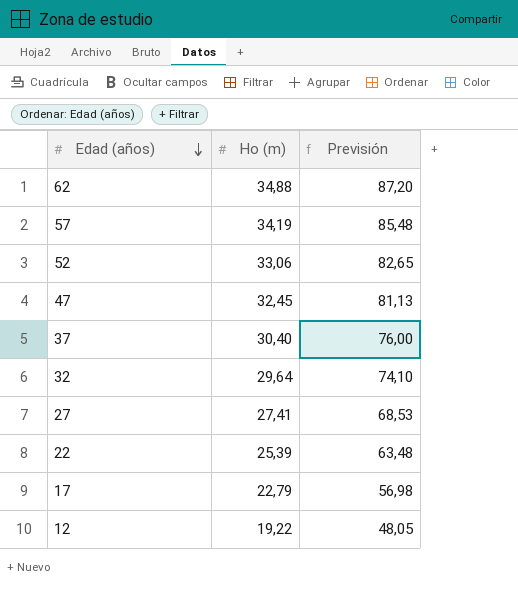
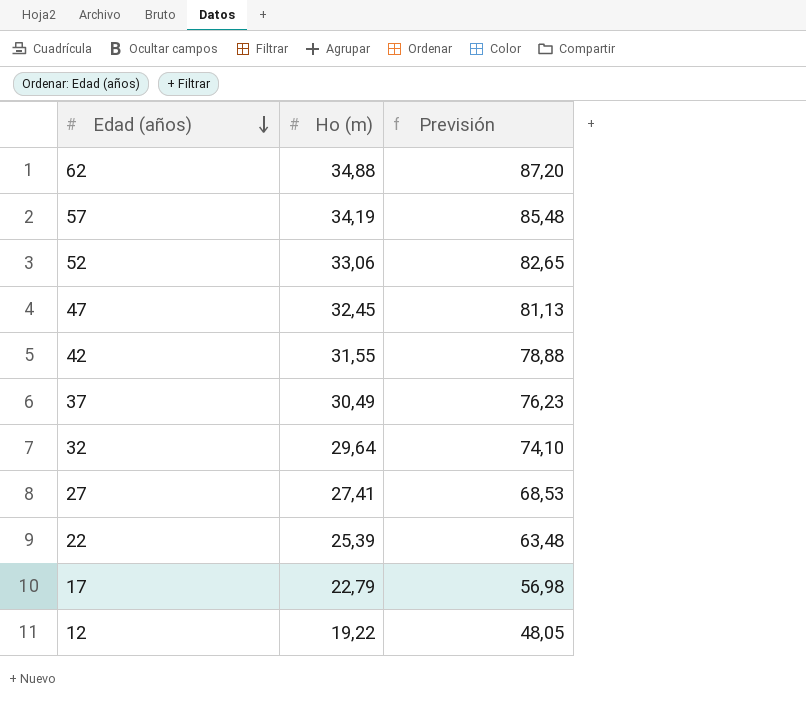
row 42: none -> 31,55 | 78,88
37 | Ho (m): 30,40 -> 30,49
37 | Previsión: 76,00 -> 76,23

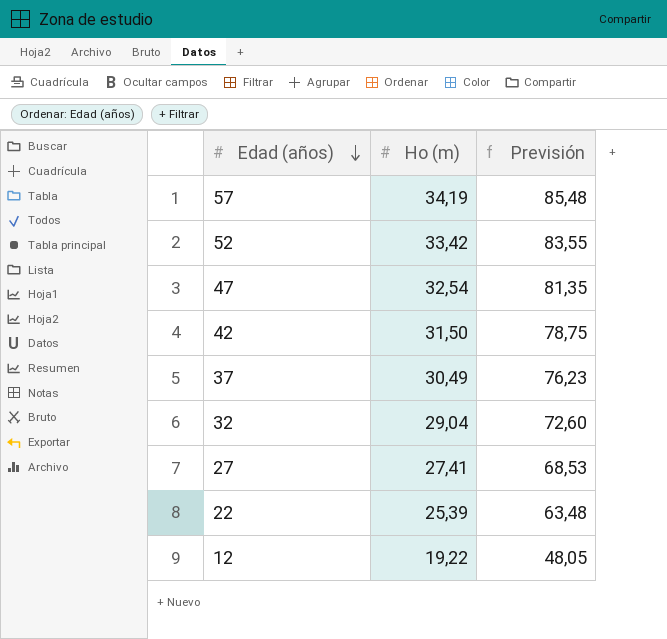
row 62: 34,88 | 87,20 -> none
row 17: 22,79 | 56,98 -> none
52 | Ho (m): 33,06 -> 33,42
52 | Previsión: 82,65 -> 83,55
47 | Ho (m): 32,45 -> 32,54
47 | Previsión: 81,13 -> 81,35
42 | Ho (m): 31,55 -> 31,50
42 | Previsión: 78,88 -> 78,75
32 | Ho (m): 29,64 -> 29,04
32 | Previsión: 74,10 -> 72,60

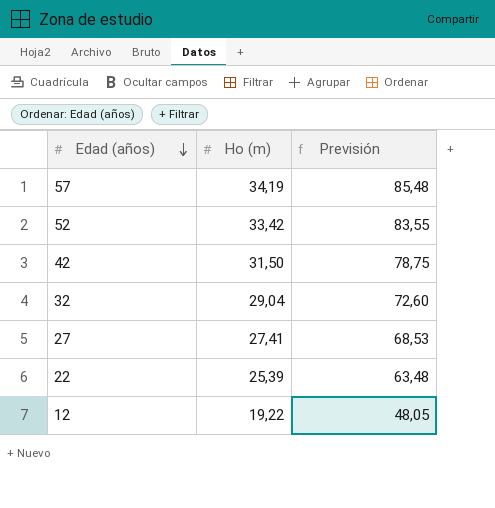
row 47: 32,54 | 81,35 -> none
row 37: 30,49 | 76,23 -> none

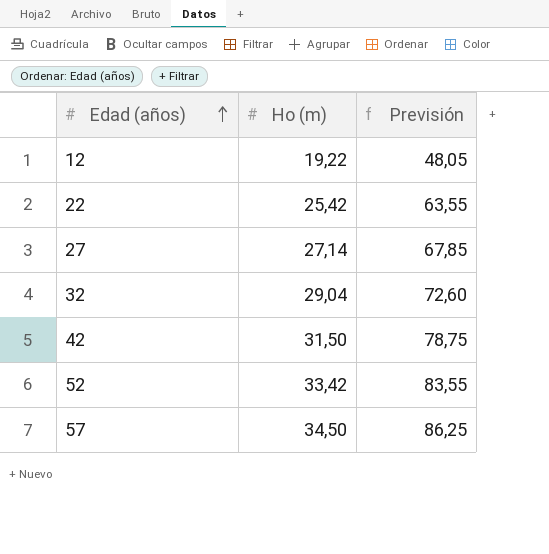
row order: Edad (años) descending -> Edad (años) ascending
22 | Ho (m): 25,39 -> 25,42
22 | Previsión: 63,48 -> 63,55
27 | Ho (m): 27,41 -> 27,14
27 | Previsión: 68,53 -> 67,85
57 | Ho (m): 34,19 -> 34,50
57 | Previsión: 85,48 -> 86,25

